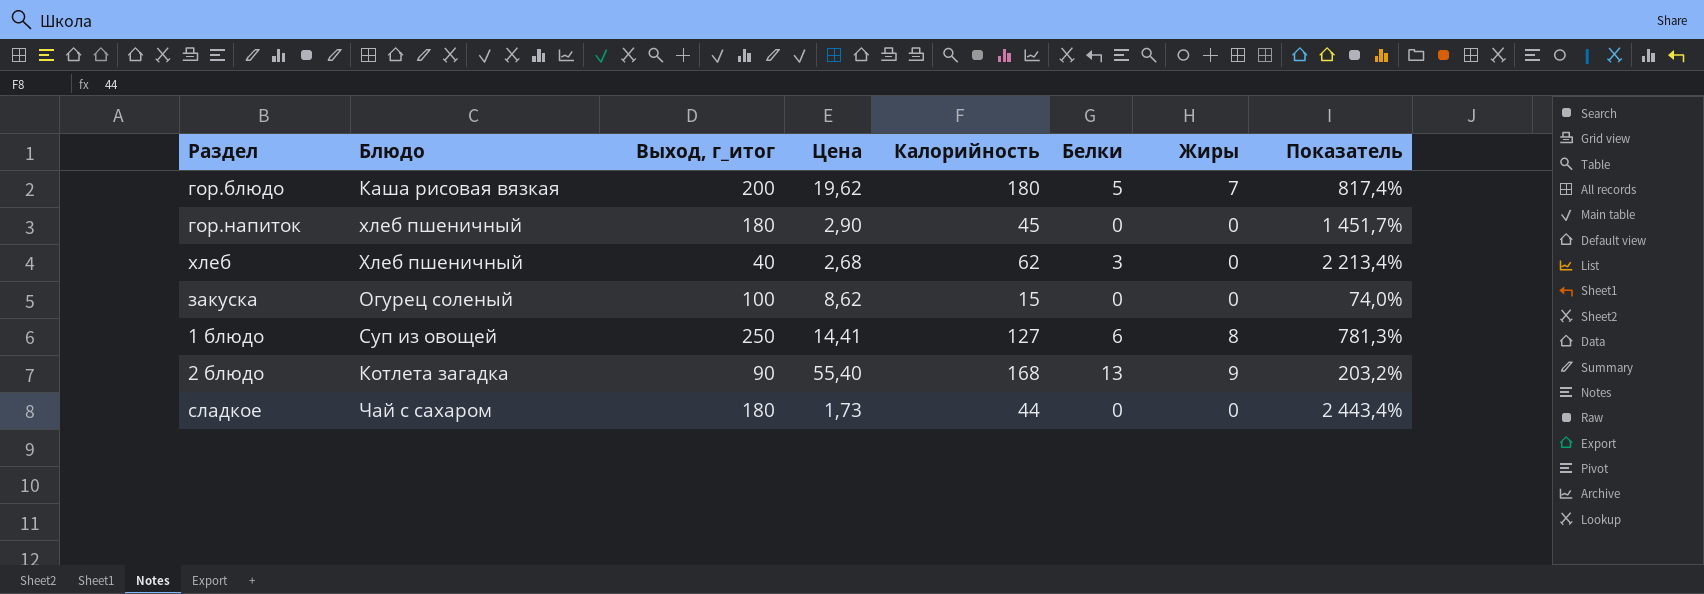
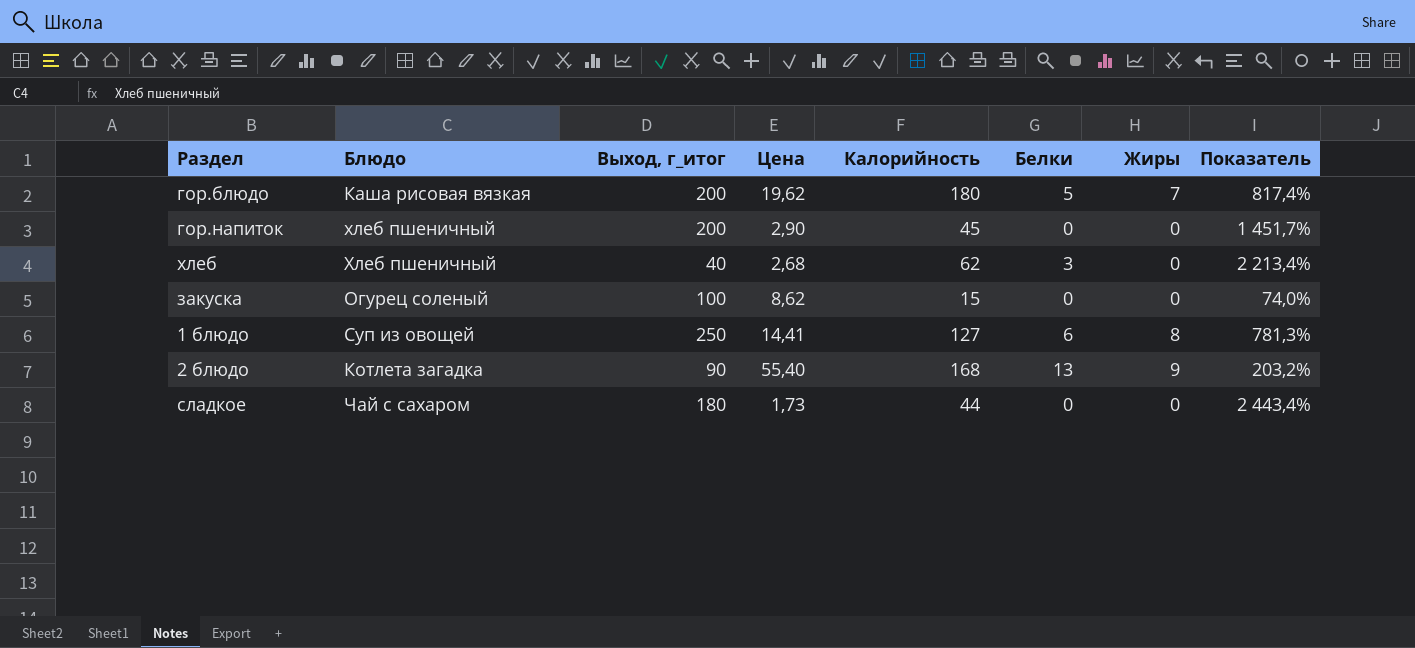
гор.напиток | Выход, г_итог: 180 -> 200

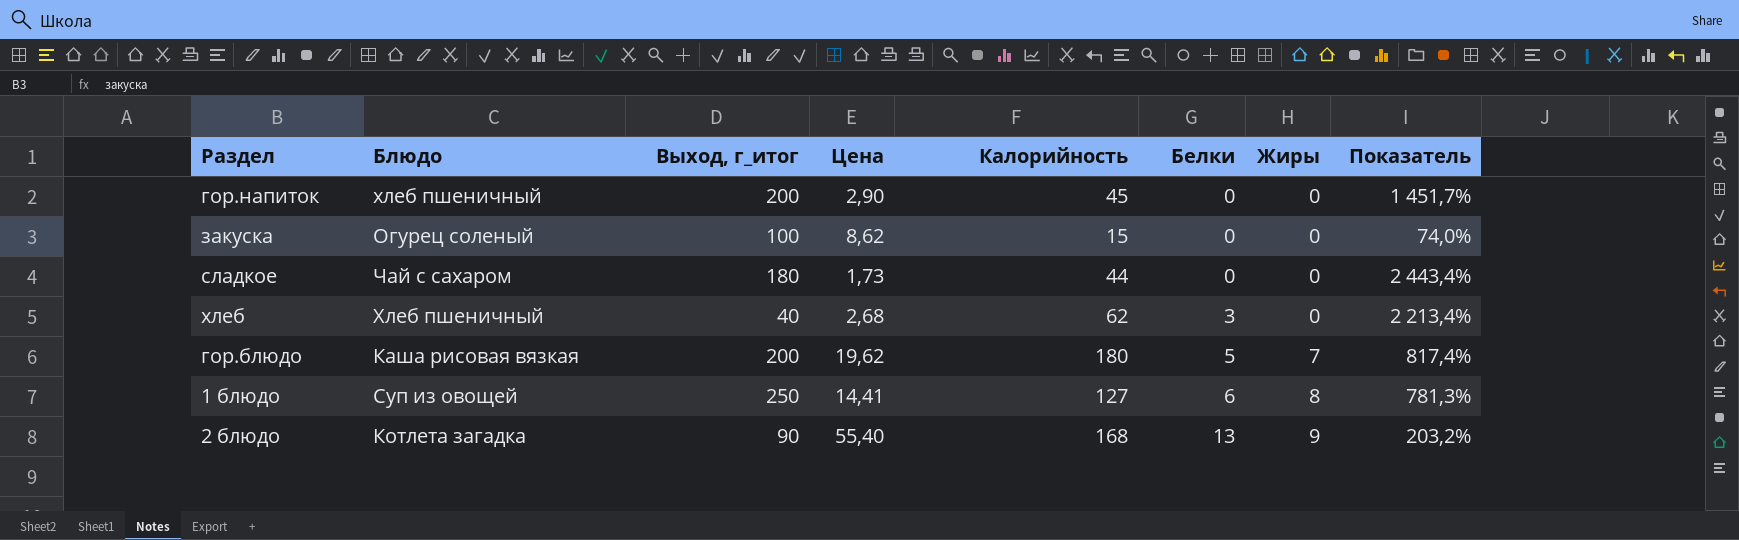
row order: none -> Белки ascending

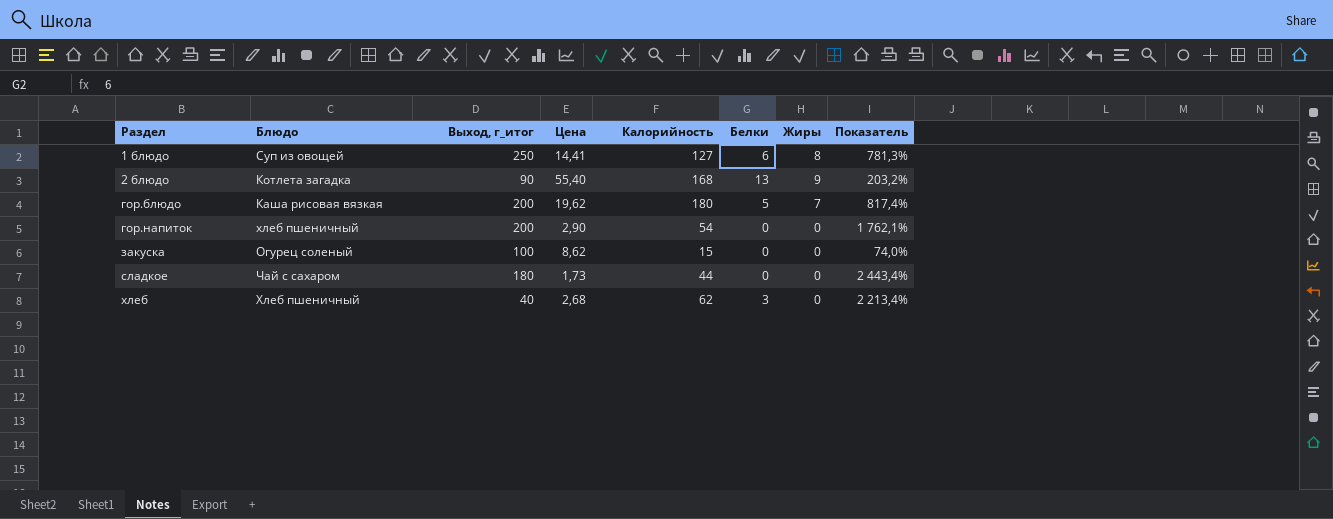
row order: Белки ascending -> Раздел ascending
гор.напиток | Калорийность: 45 -> 54
гор.напиток | Показатель: 1 451,7% -> 1 762,1%

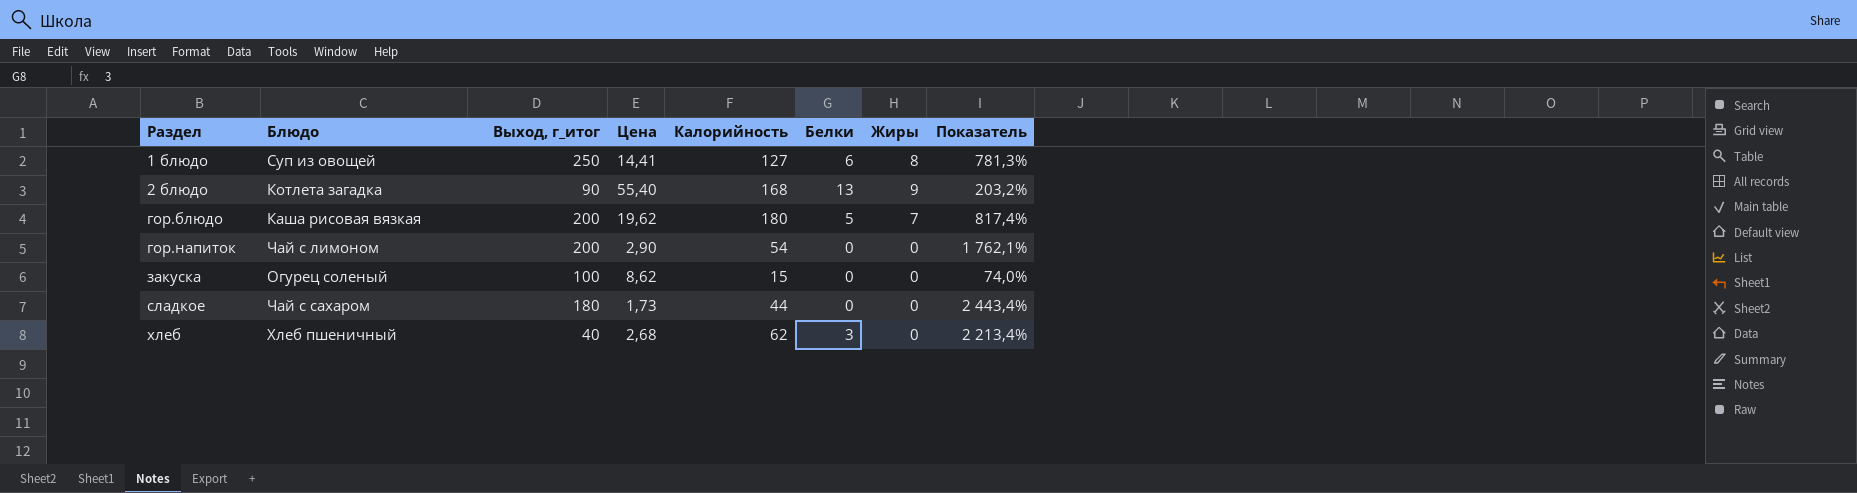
гор.напиток | Блюдо: хлеб пшеничный -> Чай с лимоном

